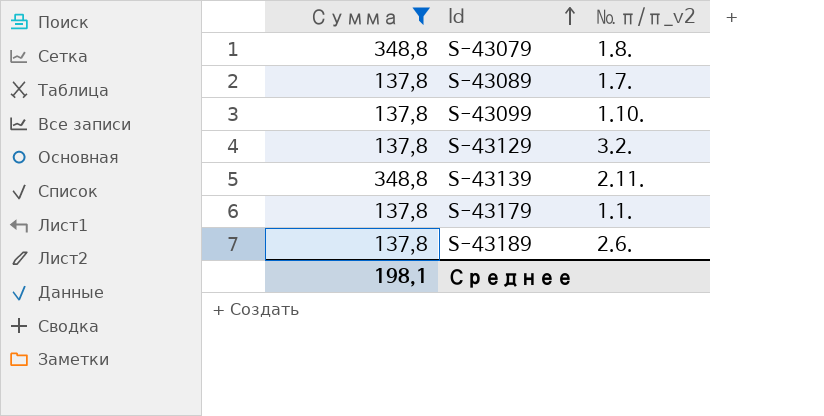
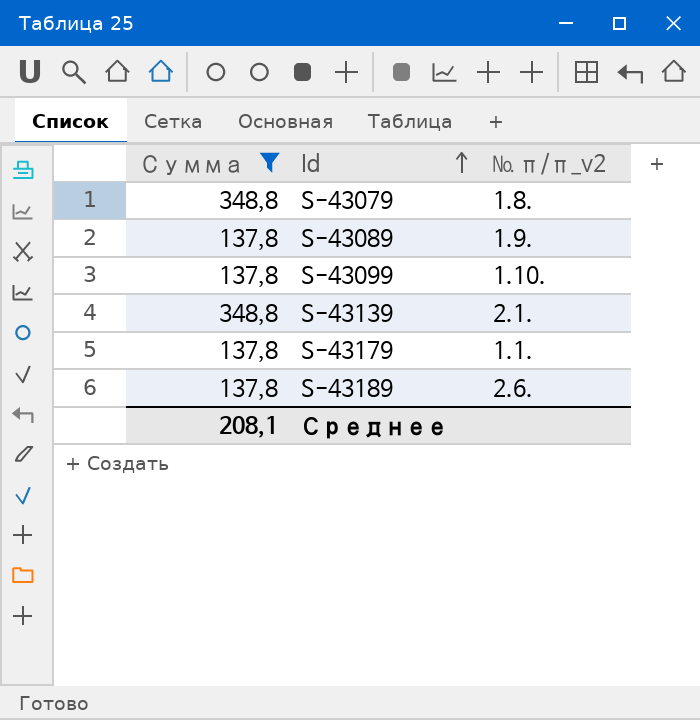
row S-43129: 137,8 | 3.2. -> none
S-43089 | № п/п_v2: 1.7. -> 1.9.
S-43139 | № п/п_v2: 2.11. -> 2.1.
Среднее | Сумма: 198,1 -> 208,1

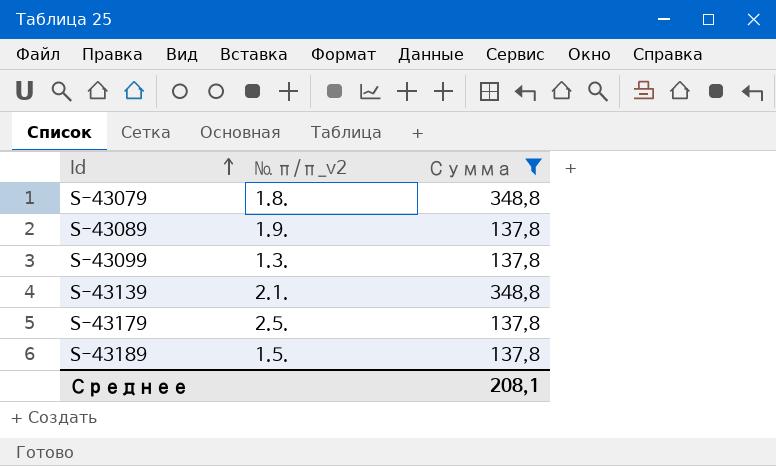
column Сумма | position: 1 -> 3
S-43099 | № п/п_v2: 1.10. -> 1.3.
S-43179 | № п/п_v2: 1.1. -> 2.5.
S-43189 | № п/п_v2: 2.6. -> 1.5.

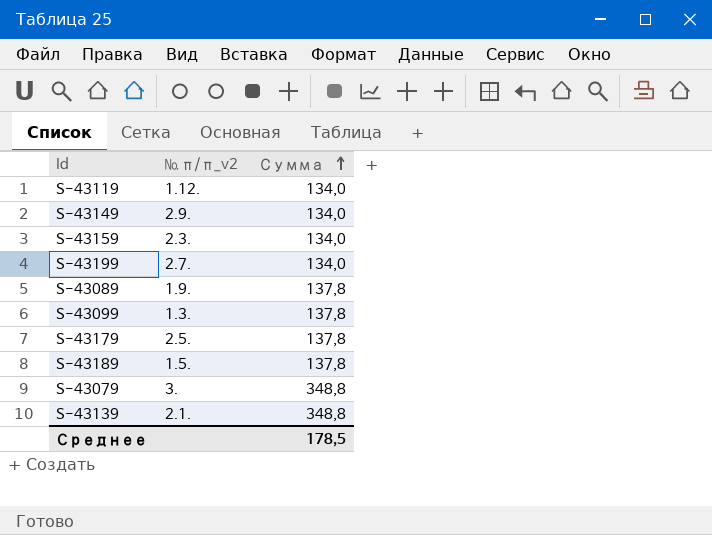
filter: Сумма != 134,0 -> none
row order: Id ascending -> Сумма ascending
S-43079 | № п/п_v2: 1.8. -> 3.
Среднее | Сумма: 208,1 -> 178,5

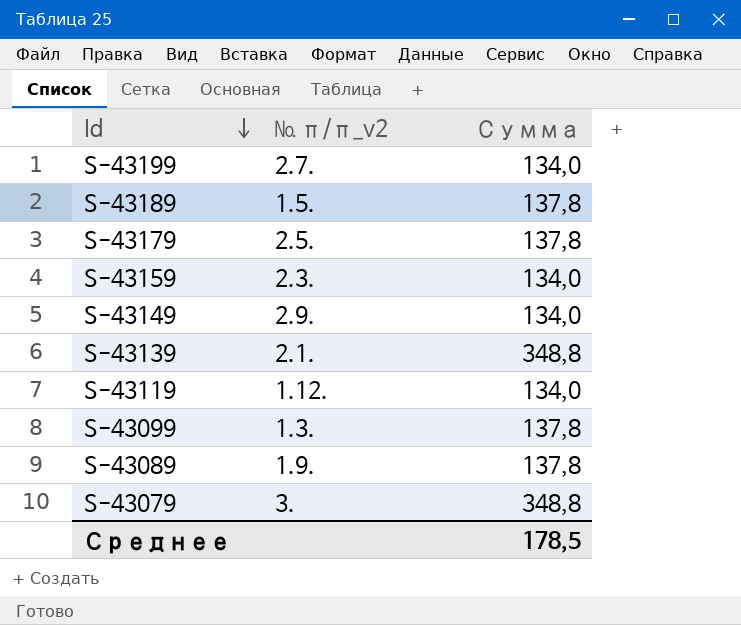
row order: Сумма ascending -> Id descending

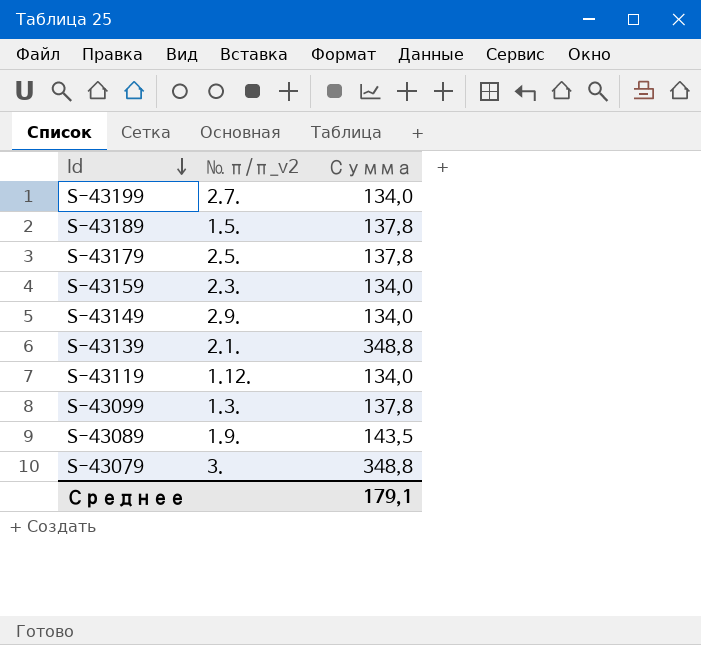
S-43089 | Сумма: 137,8 -> 143,5
Среднее | Сумма: 178,5 -> 179,1

